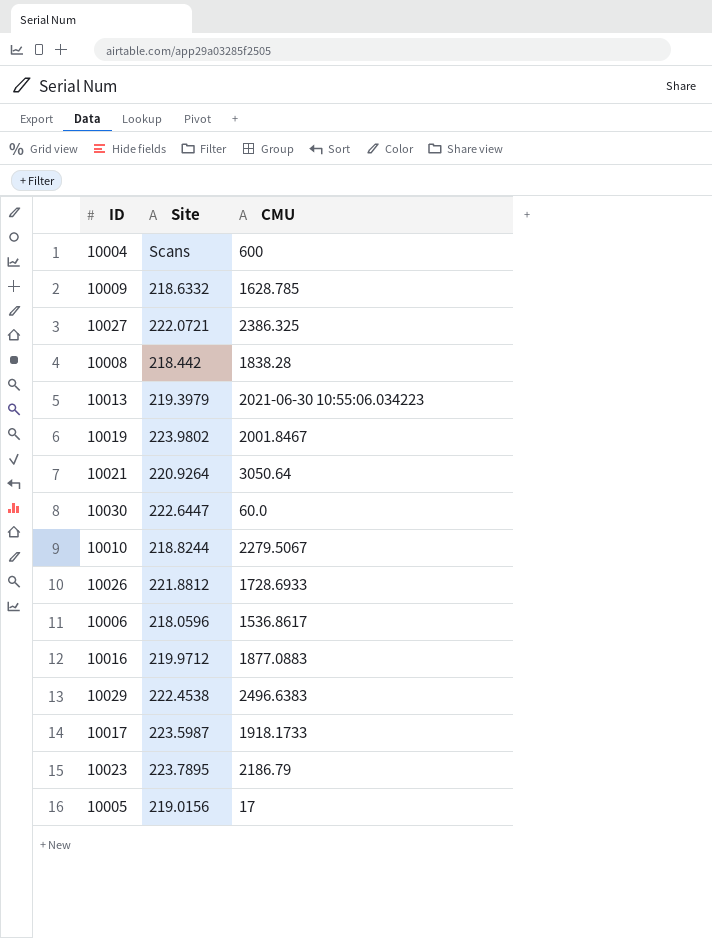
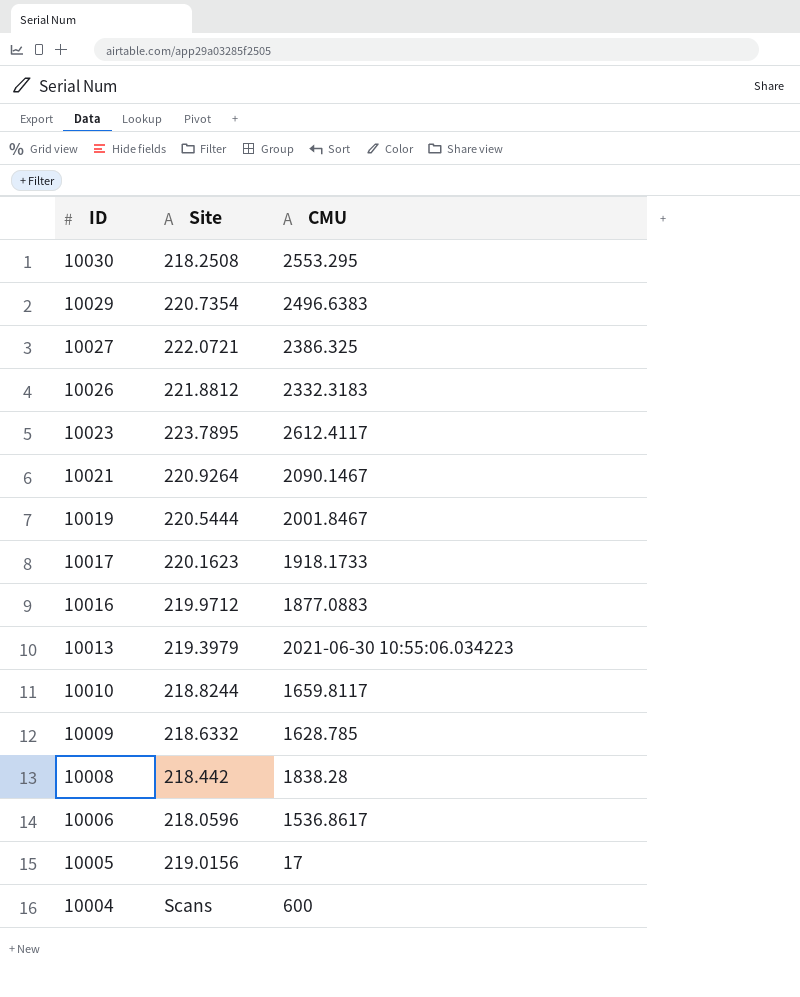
row order: none -> ID descending
10030 | Site: 222.6447 -> 218.2508
10030 | CMU: 60.0 -> 2553.295
10029 | Site: 222.4538 -> 220.7354
10026 | CMU: 1728.6933 -> 2332.3183
10023 | CMU: 2186.79 -> 2612.4117
10021 | CMU: 3050.64 -> 2090.1467
10019 | Site: 223.9802 -> 220.5444
10017 | Site: 223.5987 -> 220.1623
10010 | CMU: 2279.5067 -> 1659.8117

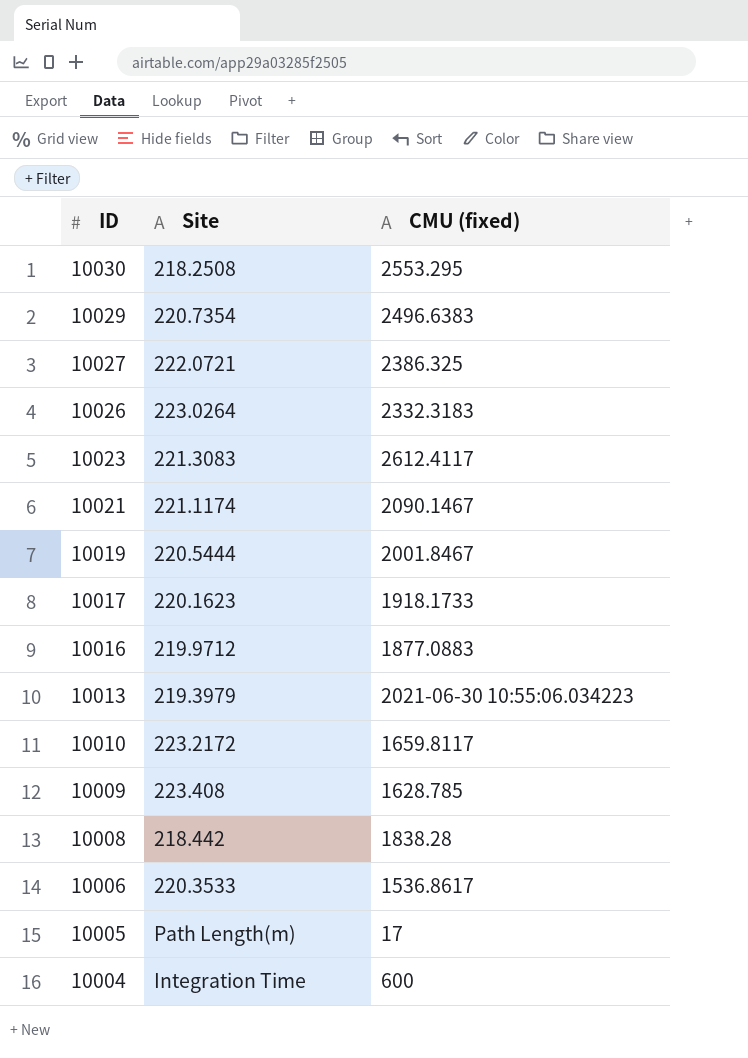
column name: CMU -> CMU (fixed)
10026 | Site: 221.8812 -> 223.0264
10023 | Site: 223.7895 -> 221.3083
10021 | Site: 220.9264 -> 221.1174
10010 | Site: 218.8244 -> 223.2172
10009 | Site: 218.6332 -> 223.408
10006 | Site: 218.0596 -> 220.3533
10005 | Site: 219.0156 -> Path Length(m)
10004 | Site: Scans -> Integration Time

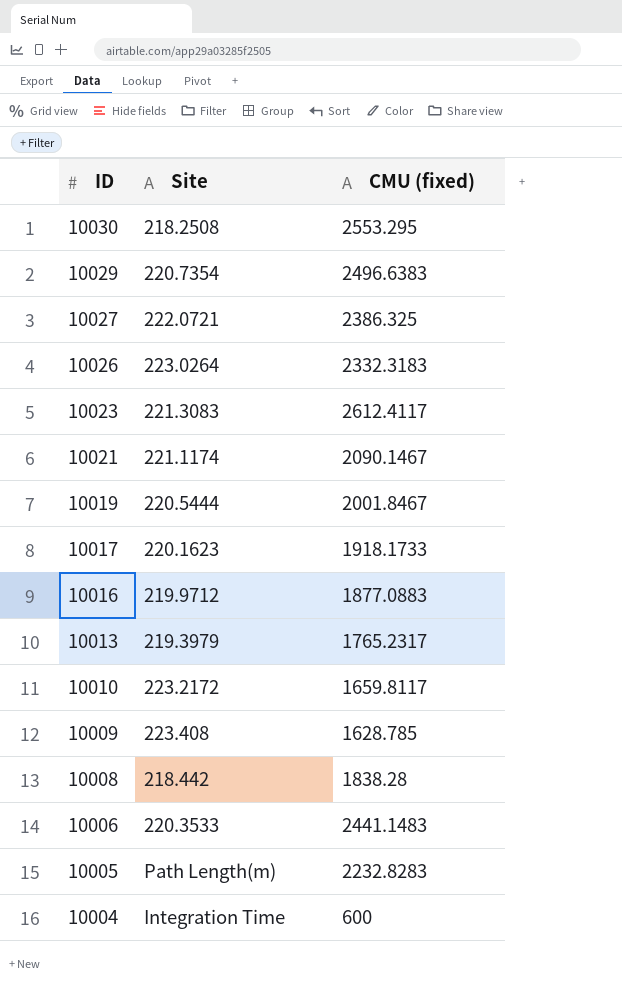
10013 | CMU (fixed): 2021-06-30 10:55:06.034223 -> 1765.2317
10006 | CMU (fixed): 1536.8617 -> 2441.1483
10005 | CMU (fixed): 17 -> 2232.8283

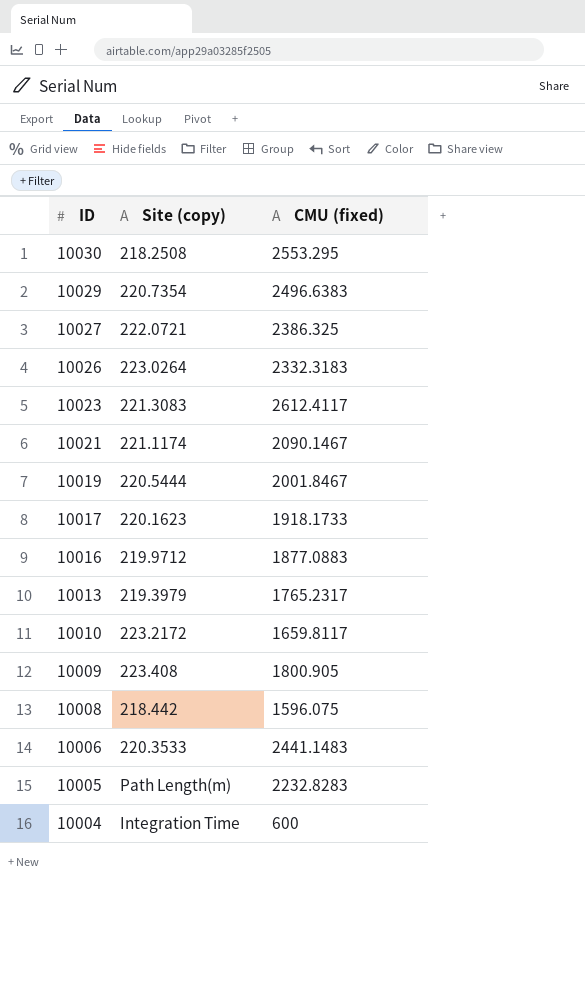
column name: Site -> Site (copy)
10009 | CMU (fixed): 1628.785 -> 1800.905
10008 | CMU (fixed): 1838.28 -> 1596.075

